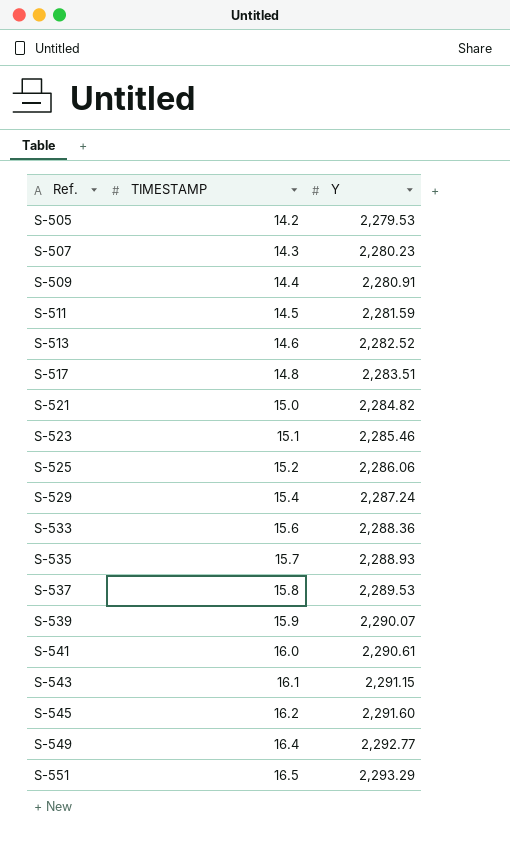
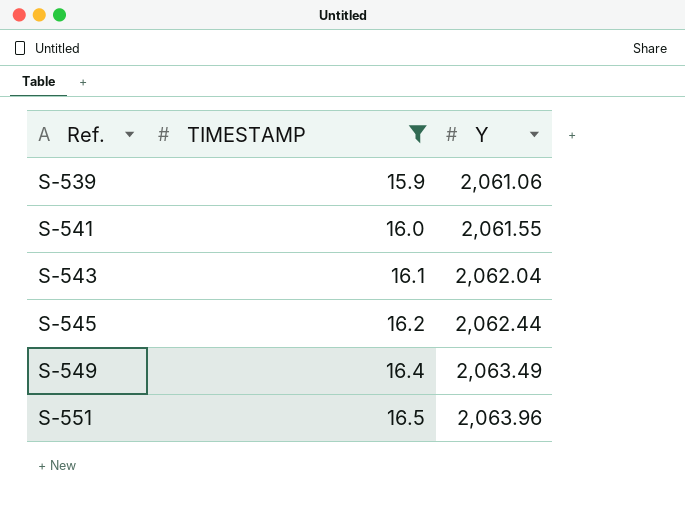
filter: none -> TIMESTAMP >= 15.9
S-539 | Y: 2,290.07 -> 2,061.06
S-541 | Y: 2,290.61 -> 2,061.55
S-543 | Y: 2,291.15 -> 2,062.04
S-545 | Y: 2,291.60 -> 2,062.44
S-549 | Y: 2,292.77 -> 2,063.49
S-551 | Y: 2,293.29 -> 2,063.96

